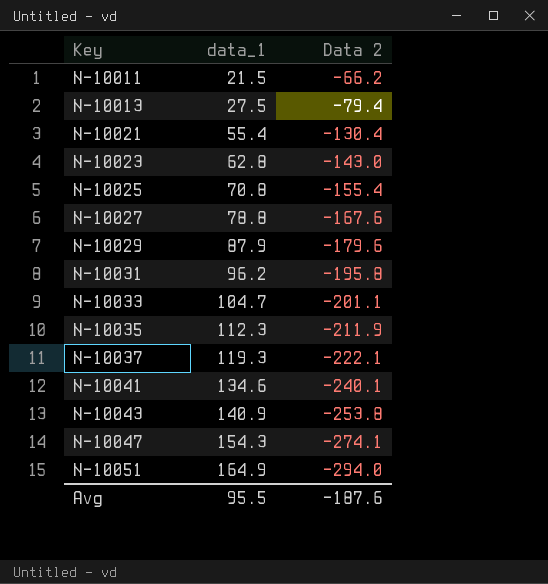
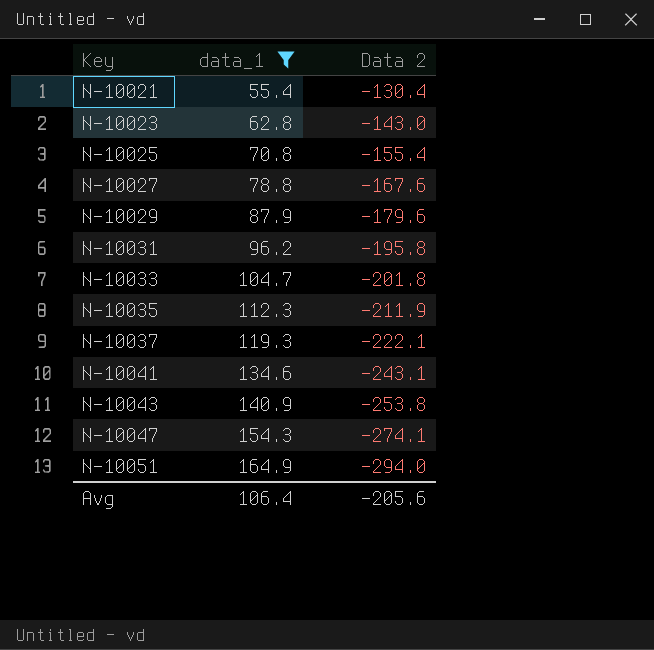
filter: none -> data_1 >= 55.4
N-10033 | Data 2: -201.1 -> -201.8
N-10041 | Data 2: -240.1 -> -243.1
Avg | data_1: 95.5 -> 106.4
Avg | Data 2: -187.6 -> -205.6

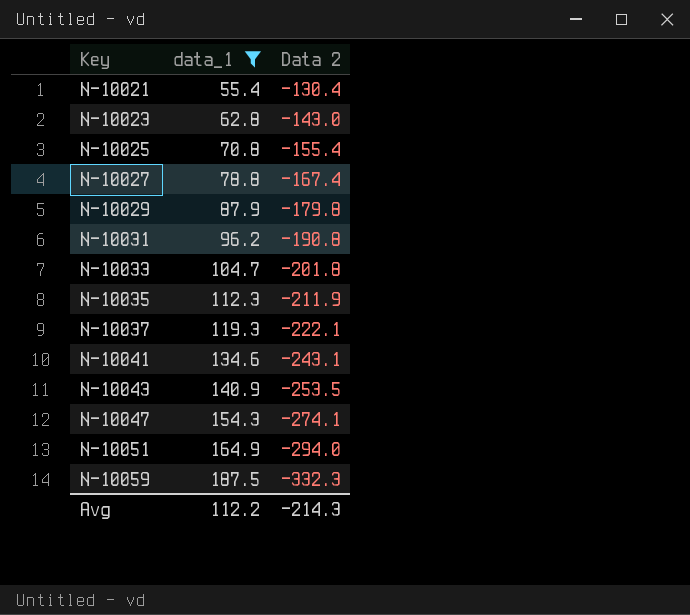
N-10027 | Data 2: -167.6 -> -167.4
N-10029 | Data 2: -179.6 -> -179.8
N-10031 | Data 2: -195.8 -> -190.8
N-10043 | Data 2: -253.8 -> -253.5
row N-10059: none -> 187.5 | -332.3
Avg | data_1: 106.4 -> 112.2
Avg | Data 2: -205.6 -> -214.3

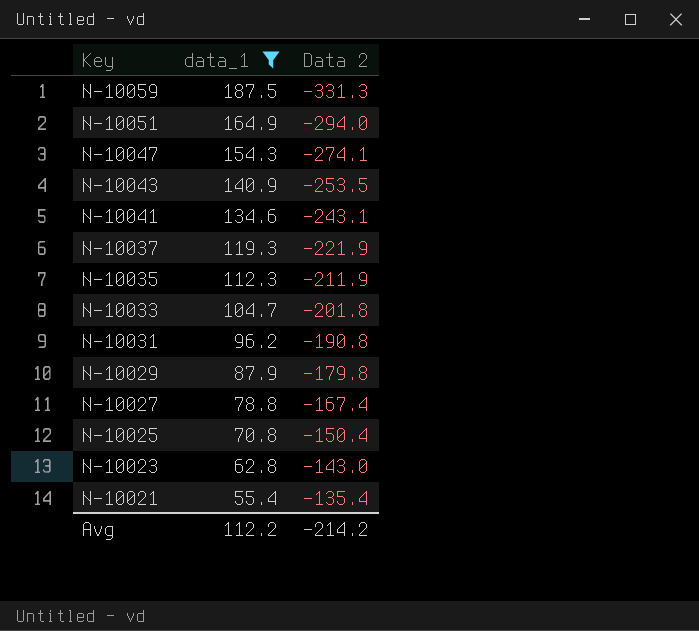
row order: Key ascending -> Key descending
N-10059 | Data 2: -332.3 -> -331.3
N-10037 | Data 2: -222.1 -> -221.9
N-10025 | Data 2: -155.4 -> -150.4
N-10021 | Data 2: -130.4 -> -135.4
Avg | Data 2: -214.3 -> -214.2

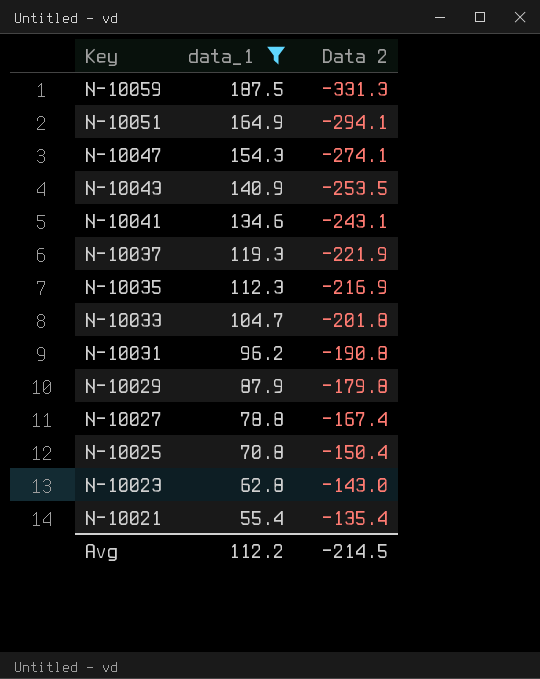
N-10051 | Data 2: -294.0 -> -294.1
N-10035 | Data 2: -211.9 -> -216.9
Avg | Data 2: -214.2 -> -214.5

